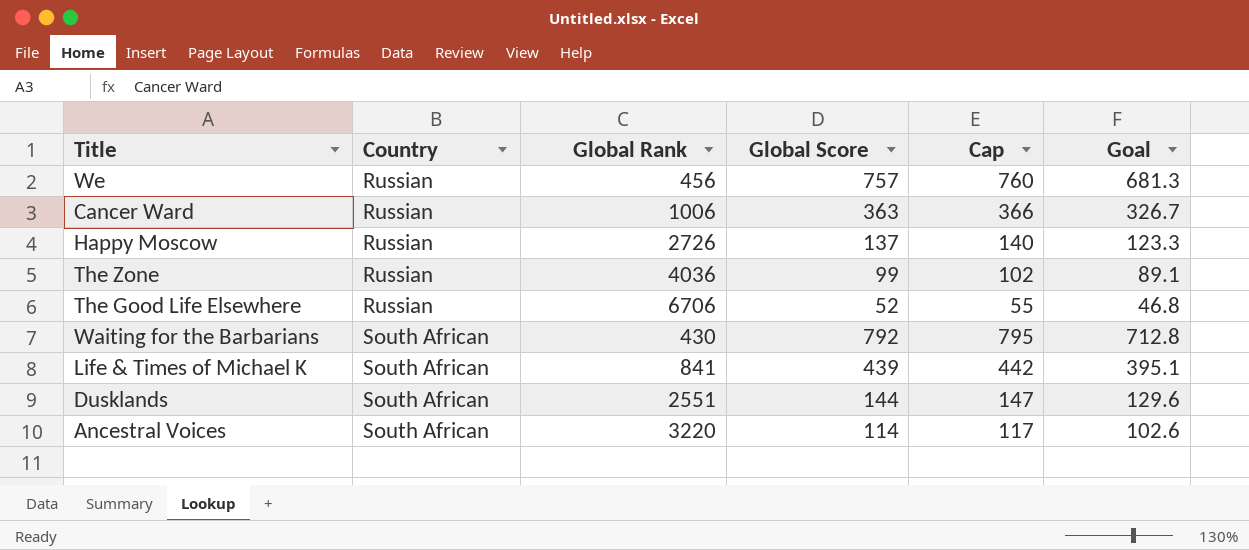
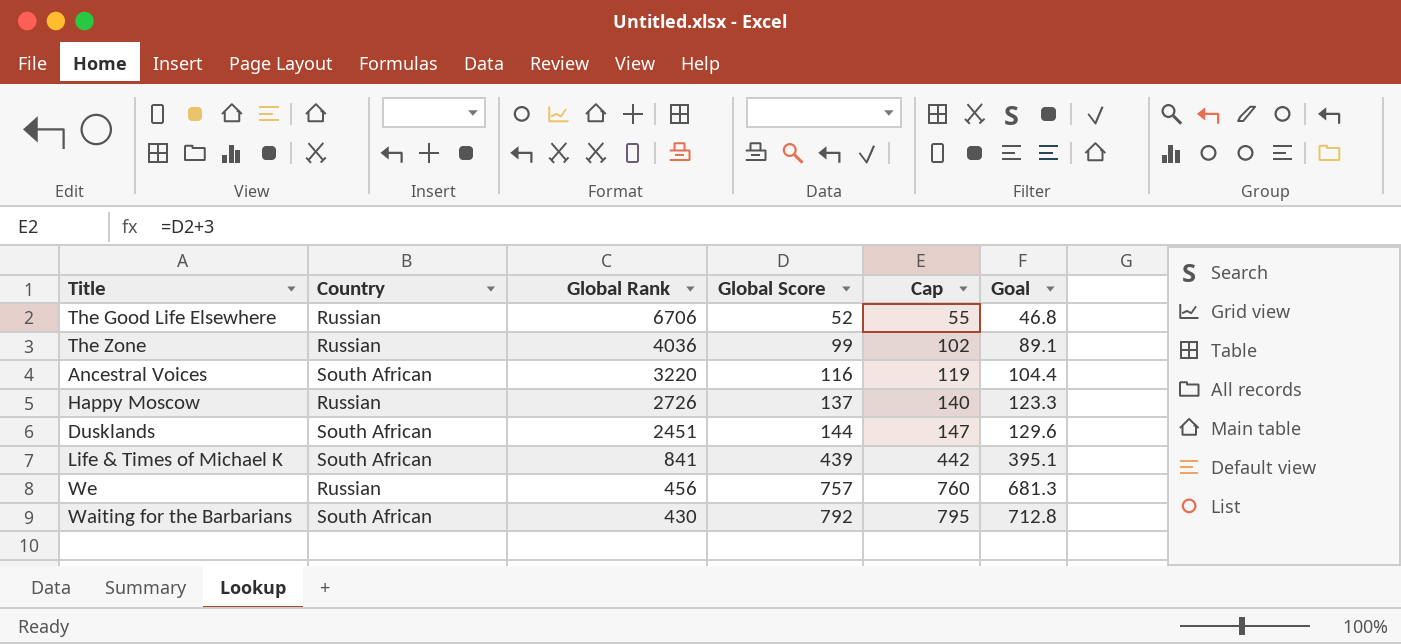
row order: Country ascending -> Global Rank descending
row Cancer Ward: Russian | 1006 | 363 | 366 | 326.7 -> none
Ancestral Voices | Global Score: 114 -> 116
Ancestral Voices | Cap: 117 -> 119
Ancestral Voices | Goal: 102.6 -> 104.4
Dusklands | Global Rank: 2551 -> 2451

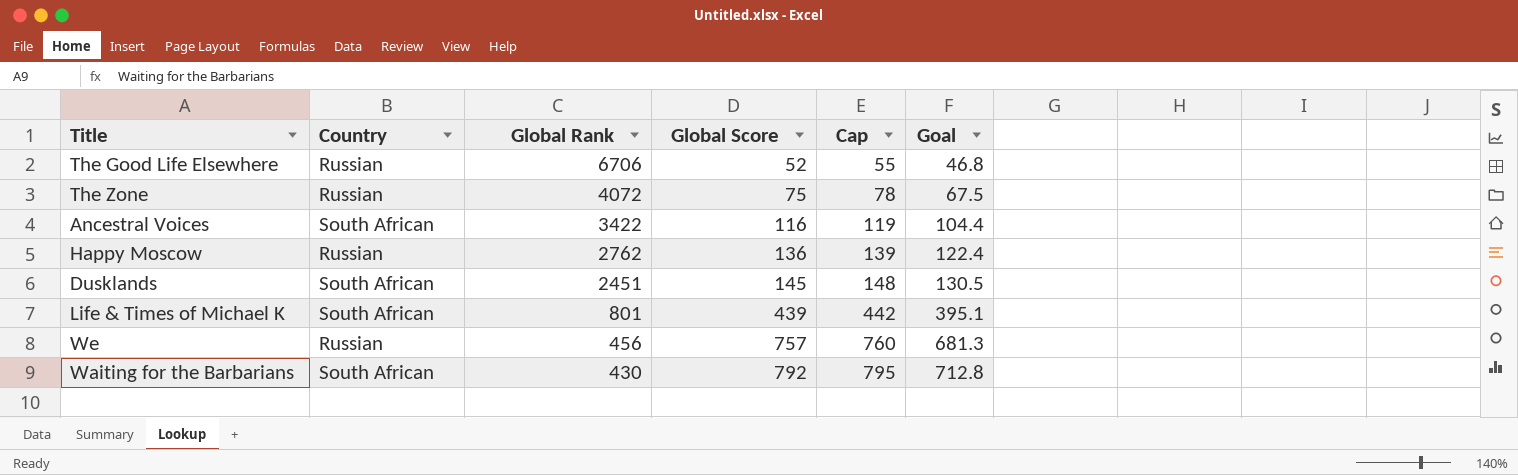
The Zone | Global Rank: 4036 -> 4072
The Zone | Global Score: 99 -> 75
The Zone | Cap: 102 -> 78
The Zone | Goal: 89.1 -> 67.5
Ancestral Voices | Global Rank: 3220 -> 3422
Happy Moscow | Global Rank: 2726 -> 2762
Happy Moscow | Global Score: 137 -> 136
Happy Moscow | Cap: 140 -> 139
Happy Moscow | Goal: 123.3 -> 122.4
Dusklands | Global Score: 144 -> 145
Dusklands | Cap: 147 -> 148
Dusklands | Goal: 129.6 -> 130.5
Life & Times of Michael K | Global Rank: 841 -> 801

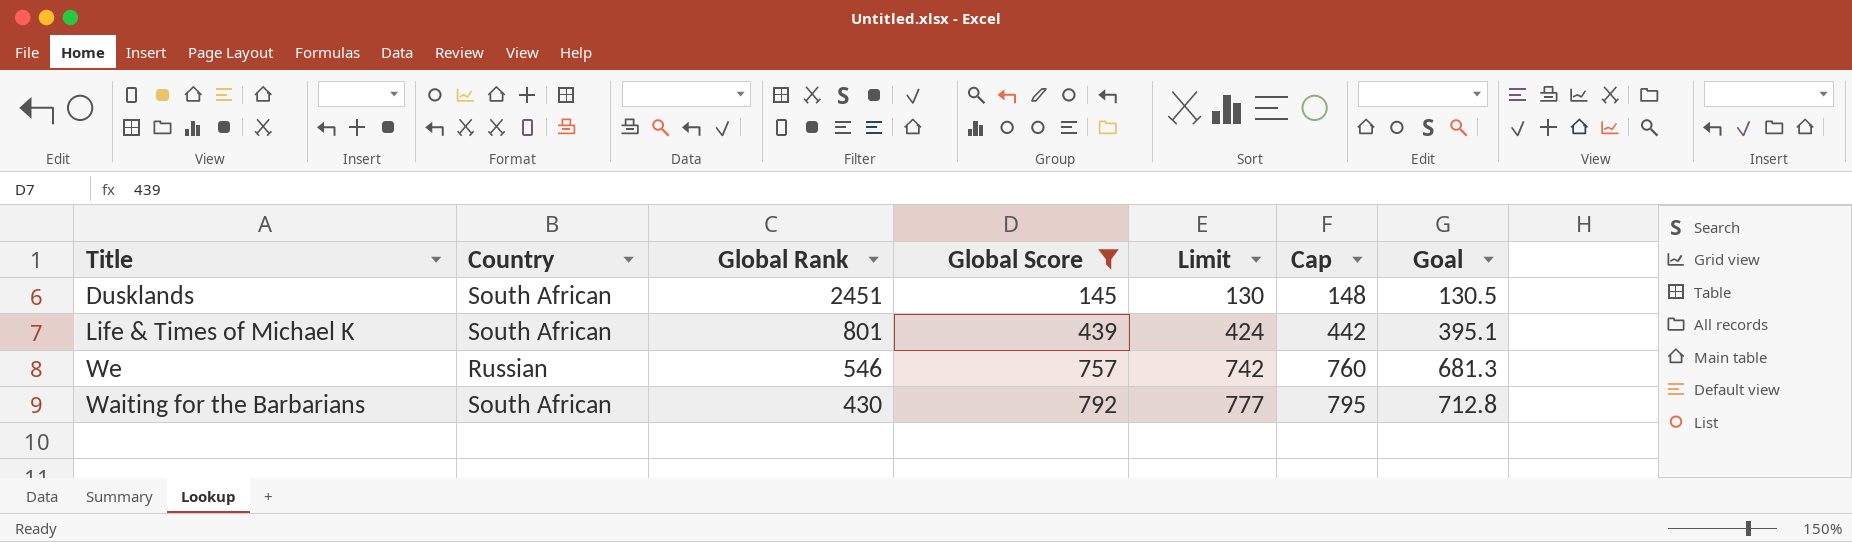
filter: none -> Global Score >= 145
column Limit | formula: none -> [Global Score] - 15
We | Global Rank: 456 -> 546

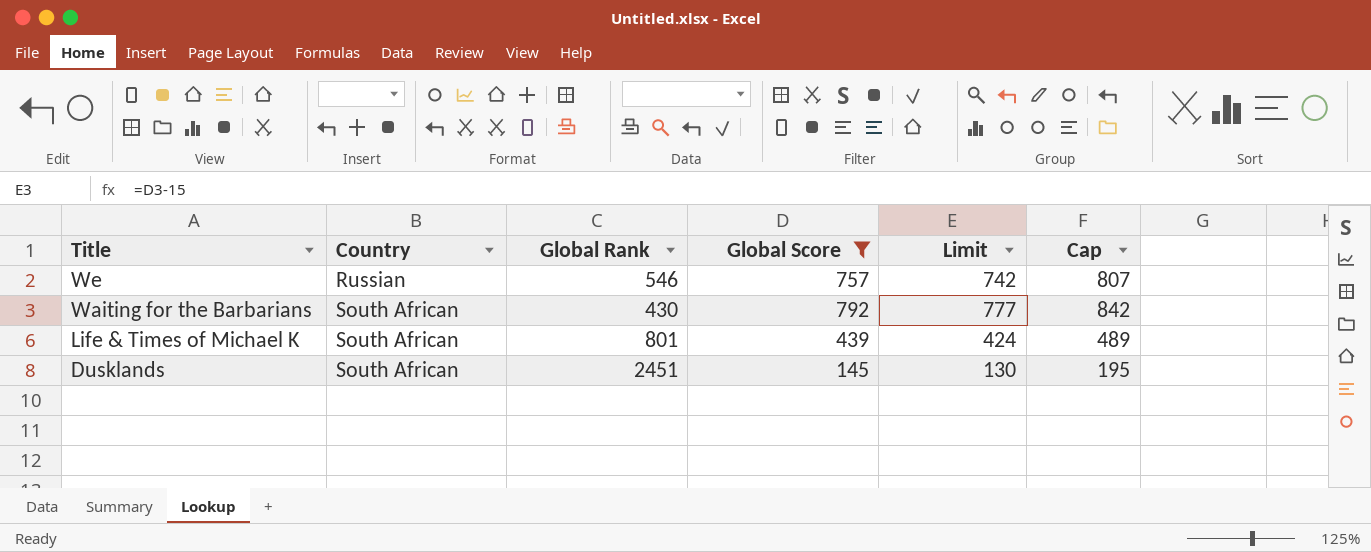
row order: Global Rank descending -> Title descending
column Goal | formula: [Global Score] * 0.9 -> none
column Cap | formula: [Global Score] + 3 -> [Global Score] + 50

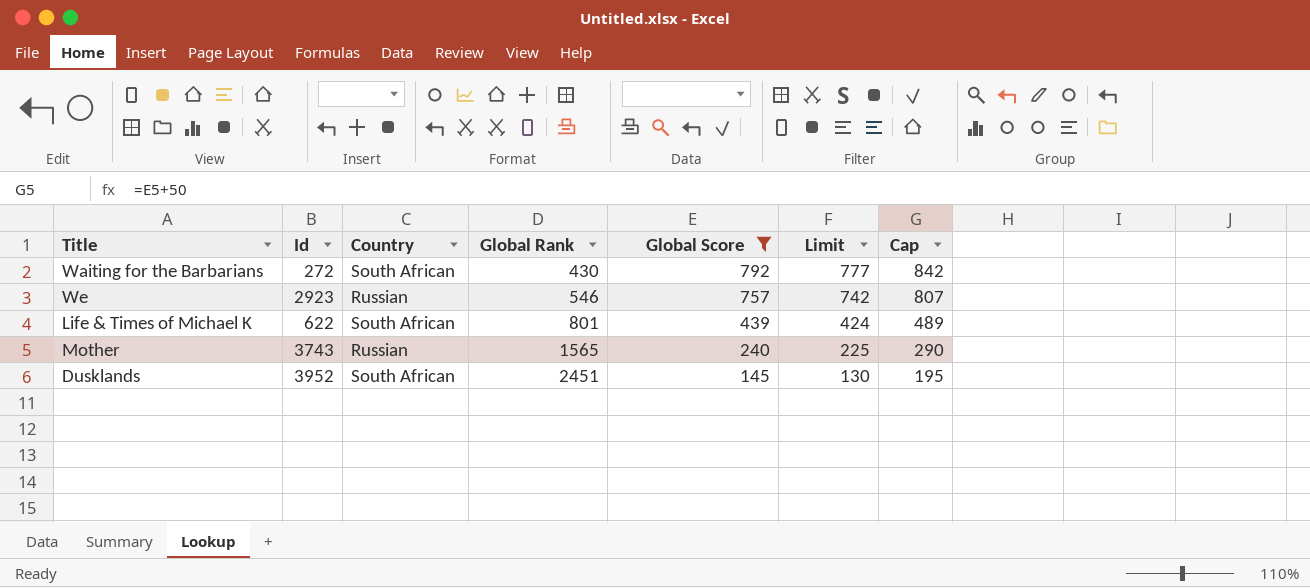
row order: Title descending -> Global Rank ascending
column Id | position: none -> 2
row Mother: none -> 3743 | Russian | 1565 | 240 | 225 | 290

